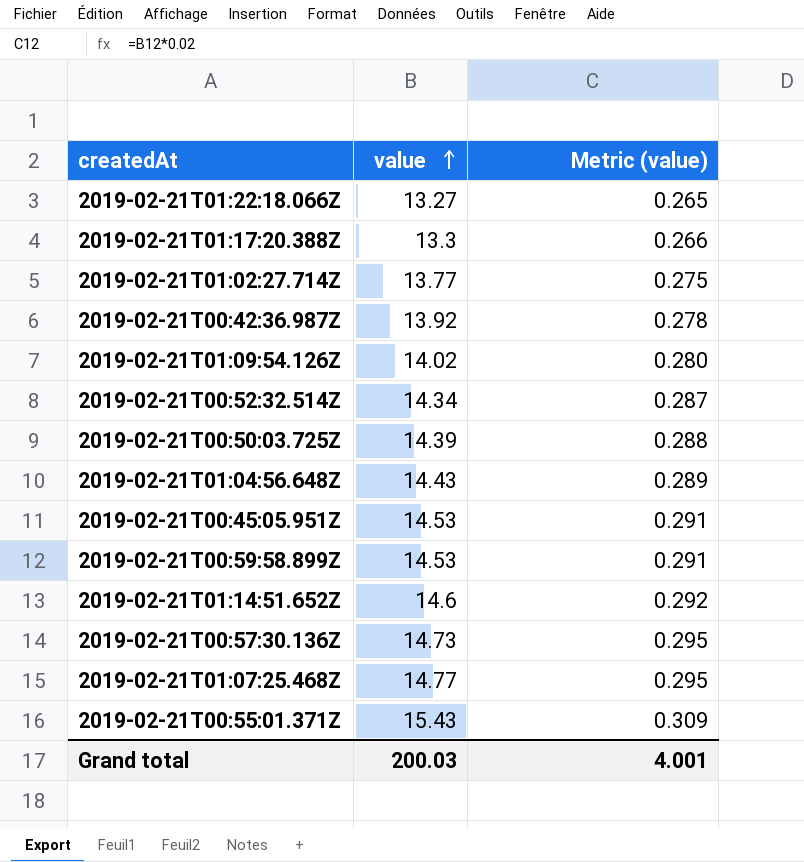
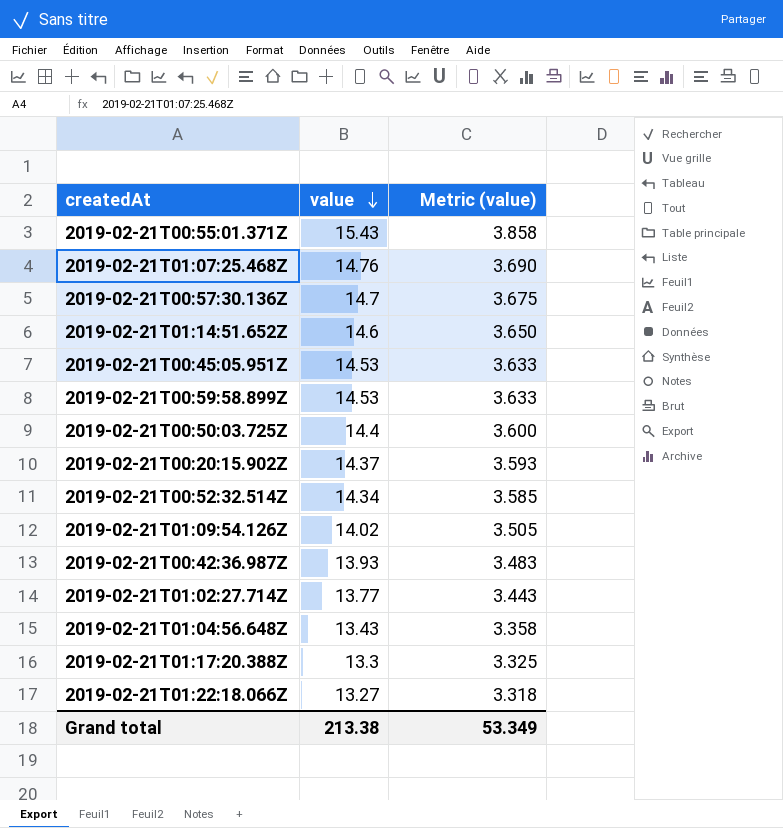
row order: value ascending -> value descending
column Metric (value) | formula: [value] * 0.02 -> [value] * 0.25
2019-02-21T01:07:25.468Z | value: 14.77 -> 14.76
2019-02-21T00:57:30.136Z | value: 14.73 -> 14.7
2019-02-21T00:50:03.725Z | value: 14.39 -> 14.4
row 2019-02-21T00:20:15.902Z: none -> 14.37 | 3.593
2019-02-21T00:42:36.987Z | value: 13.92 -> 13.93
2019-02-21T01:04:56.648Z | value: 14.43 -> 13.43
Grand total | value: 200.03 -> 213.38
Grand total | Metric (value): 4.001 -> 53.349

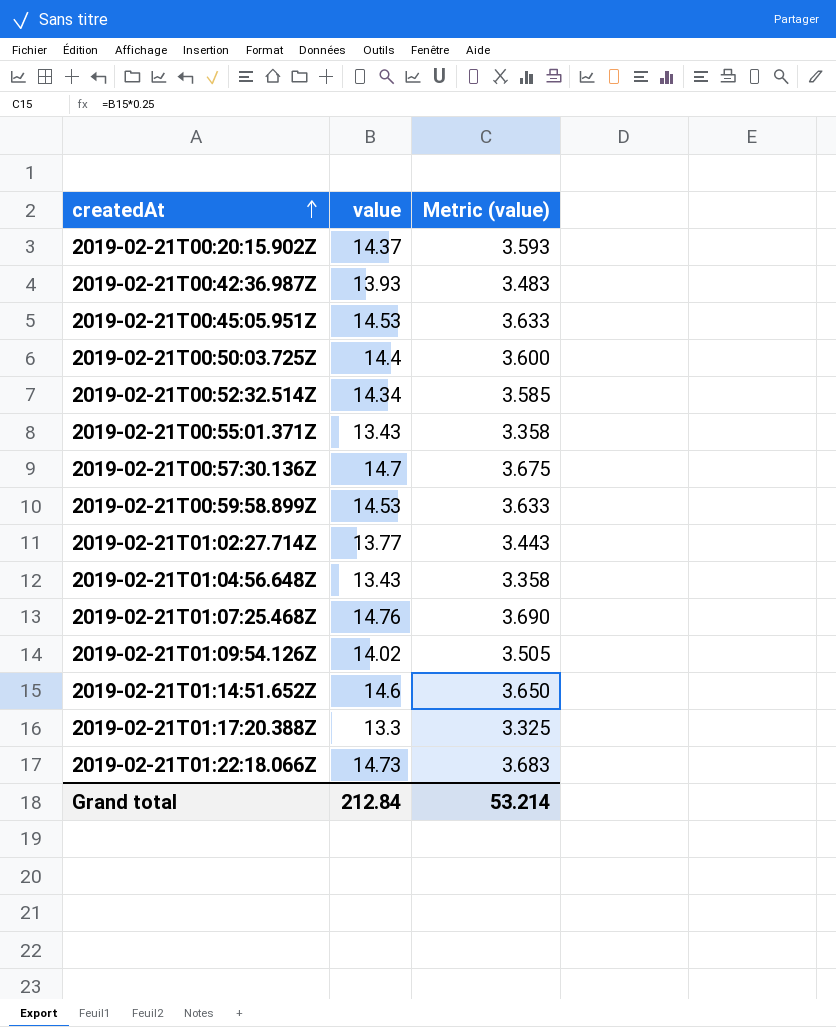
row order: value descending -> createdAt ascending
2019-02-21T00:55:01.371Z | value: 15.43 -> 13.43
2019-02-21T00:55:01.371Z | Metric (value): 3.858 -> 3.358
2019-02-21T01:22:18.066Z | value: 13.27 -> 14.73
2019-02-21T01:22:18.066Z | Metric (value): 3.318 -> 3.683
Grand total | value: 213.38 -> 212.84
Grand total | Metric (value): 53.349 -> 53.214

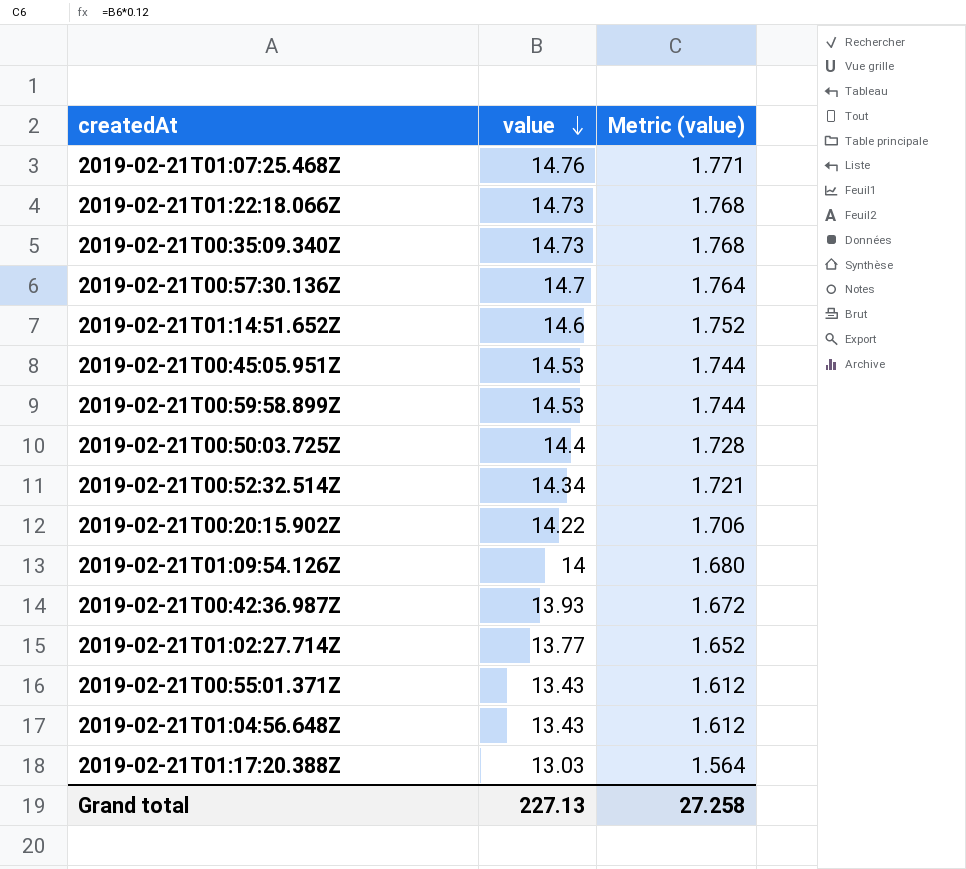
row order: createdAt ascending -> value descending
column Metric (value) | formula: [value] * 0.25 -> [value] * 0.12
row 2019-02-21T00:35:09.340Z: none -> 14.73 | 1.768
2019-02-21T00:20:15.902Z | value: 14.37 -> 14.22
2019-02-21T01:09:54.126Z | value: 14.02 -> 14
2019-02-21T01:17:20.388Z | value: 13.3 -> 13.03
Grand total | value: 212.84 -> 227.13
Grand total | Metric (value): 53.214 -> 27.258

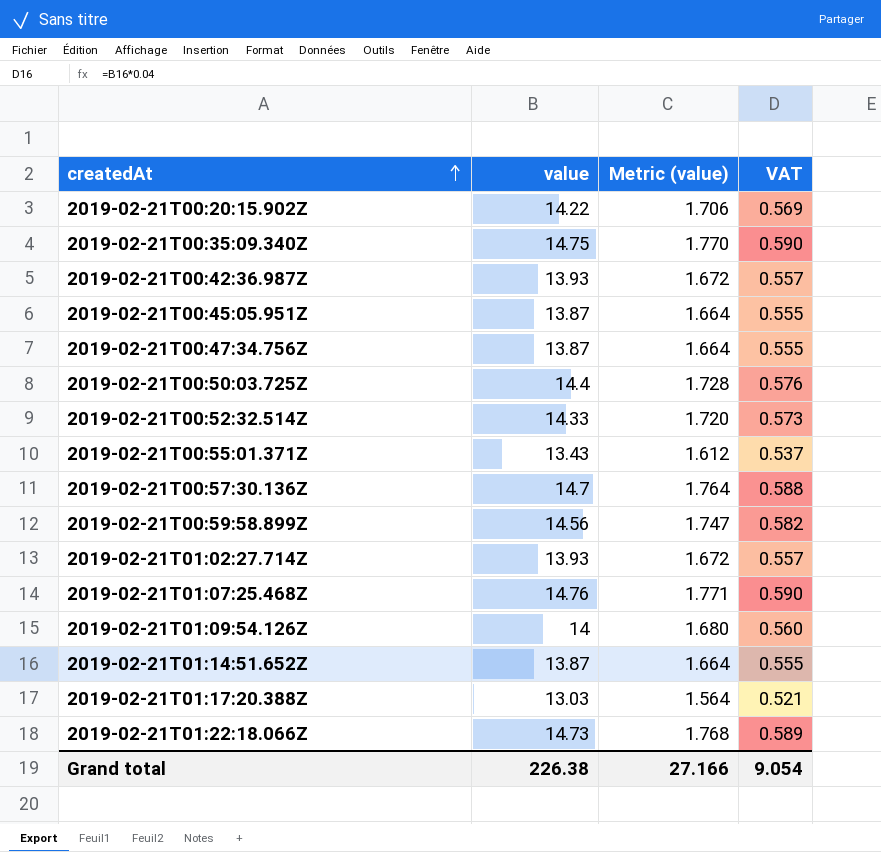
row order: value descending -> createdAt ascending
column VAT | formula: none -> [value] * 0.04
row 2019-02-21T01:04:56.648Z: 13.43 | 1.612 -> none
2019-02-21T00:35:09.340Z | value: 14.73 -> 14.75
2019-02-21T00:35:09.340Z | Metric (value): 1.768 -> 1.770
2019-02-21T00:45:05.951Z | value: 14.53 -> 13.87
2019-02-21T00:45:05.951Z | Metric (value): 1.744 -> 1.664
row 2019-02-21T00:47:34.756Z: none -> 13.87 | 1.664 | 0.555
2019-02-21T00:52:32.514Z | value: 14.34 -> 14.33
2019-02-21T00:52:32.514Z | Metric (value): 1.721 -> 1.720
2019-02-21T00:59:58.899Z | value: 14.53 -> 14.56
2019-02-21T00:59:58.899Z | Metric (value): 1.744 -> 1.747
2019-02-21T01:02:27.714Z | value: 13.77 -> 13.93
2019-02-21T01:02:27.714Z | Metric (value): 1.652 -> 1.672
2019-02-21T01:14:51.652Z | value: 14.6 -> 13.87
2019-02-21T01:14:51.652Z | Metric (value): 1.752 -> 1.664
Grand total | value: 227.13 -> 226.38
Grand total | Metric (value): 27.258 -> 27.166

